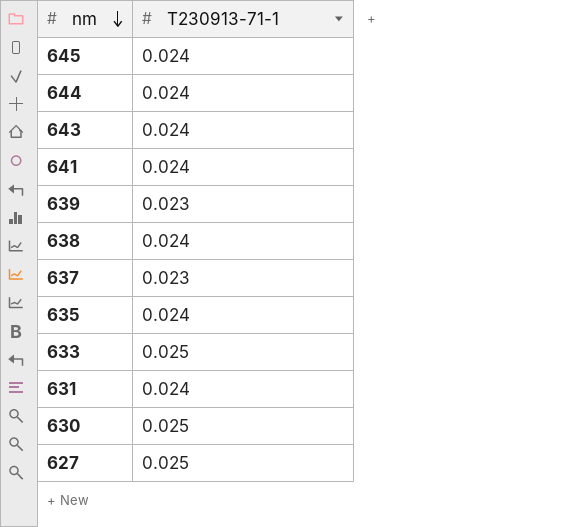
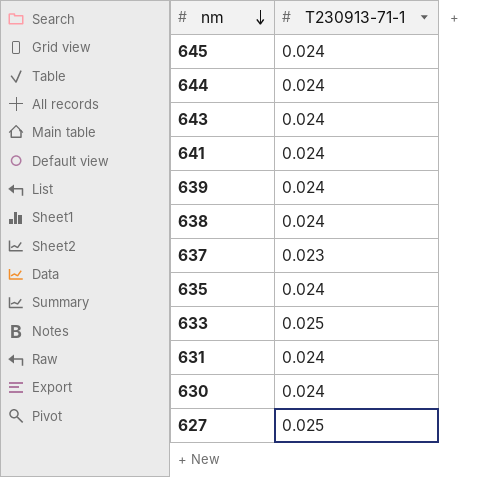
639 | T230913-71-1: 0.023 -> 0.024
630 | T230913-71-1: 0.025 -> 0.024

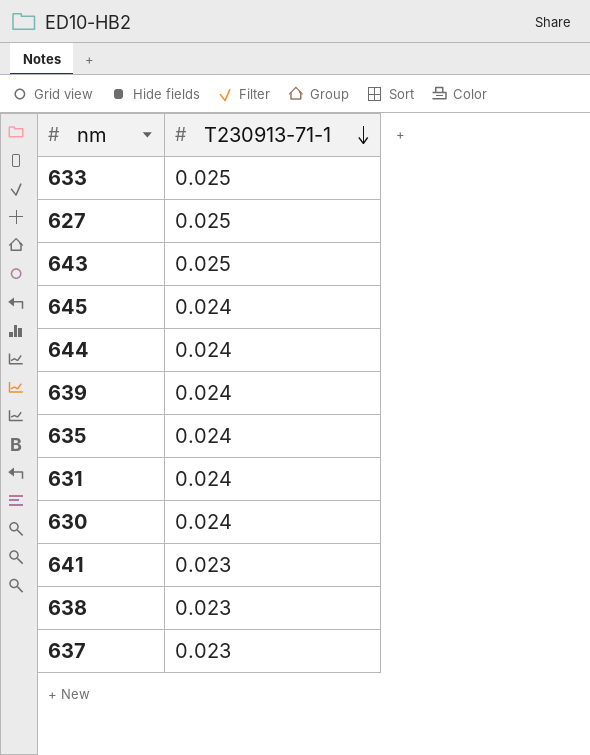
row order: nm descending -> T230913-71-1 descending
643 | T230913-71-1: 0.024 -> 0.025
641 | T230913-71-1: 0.024 -> 0.023
638 | T230913-71-1: 0.024 -> 0.023

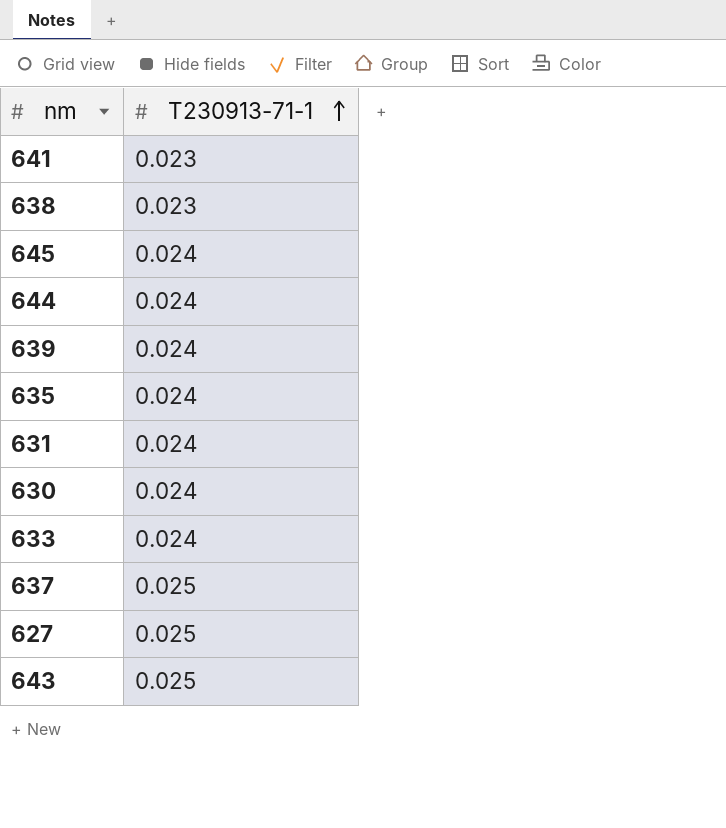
row order: T230913-71-1 descending -> T230913-71-1 ascending
633 | T230913-71-1: 0.025 -> 0.024
637 | T230913-71-1: 0.023 -> 0.025

